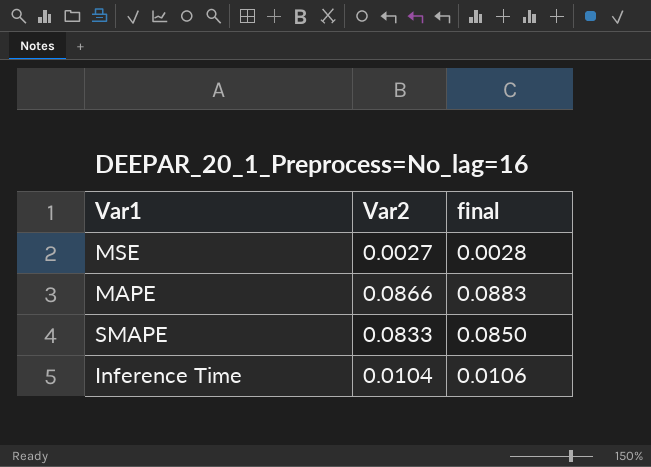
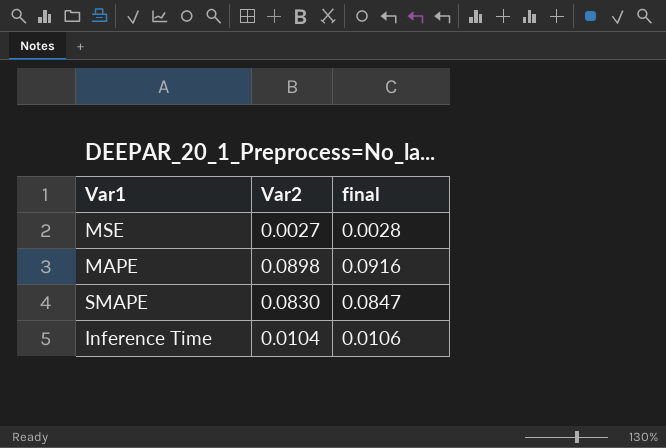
MAPE | Var2: 0.0866 -> 0.0898
MAPE | final: 0.0883 -> 0.0916
SMAPE | Var2: 0.0833 -> 0.0830
SMAPE | final: 0.0850 -> 0.0847

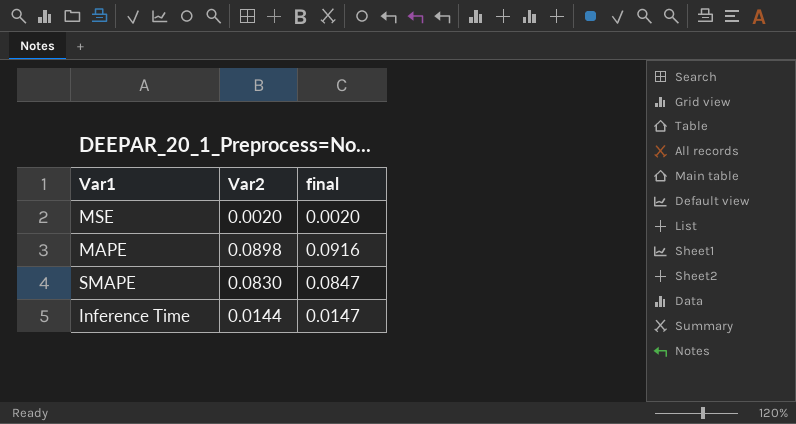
MSE | Var2: 0.0027 -> 0.0020
MSE | final: 0.0028 -> 0.0020
Inference Time | Var2: 0.0104 -> 0.0144
Inference Time | final: 0.0106 -> 0.0147

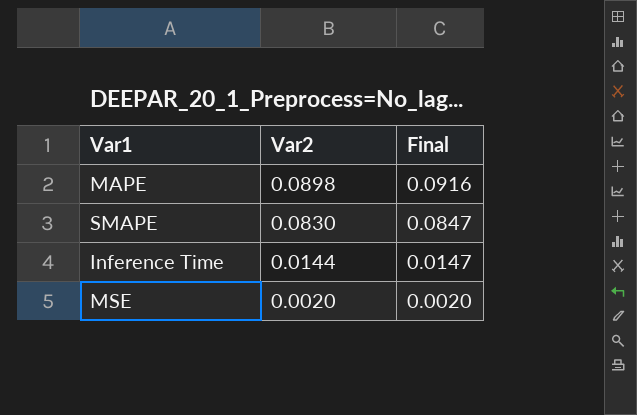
row order: none -> Var2 descending
column name: final -> Final

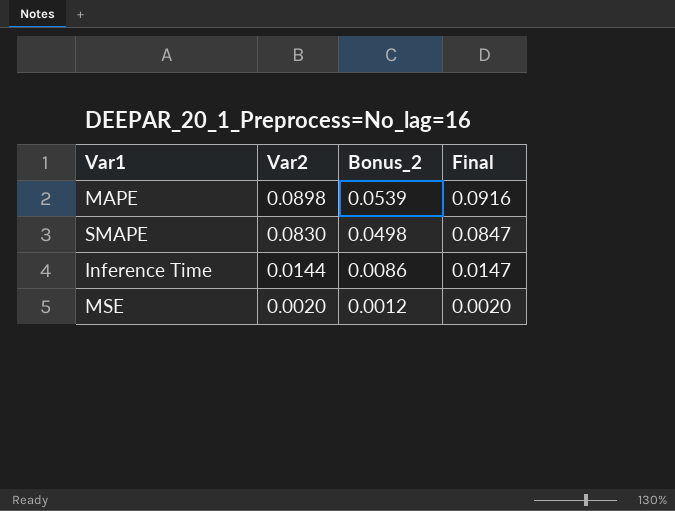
column Bonus_2 | formula: none -> [Var2] * 0.6

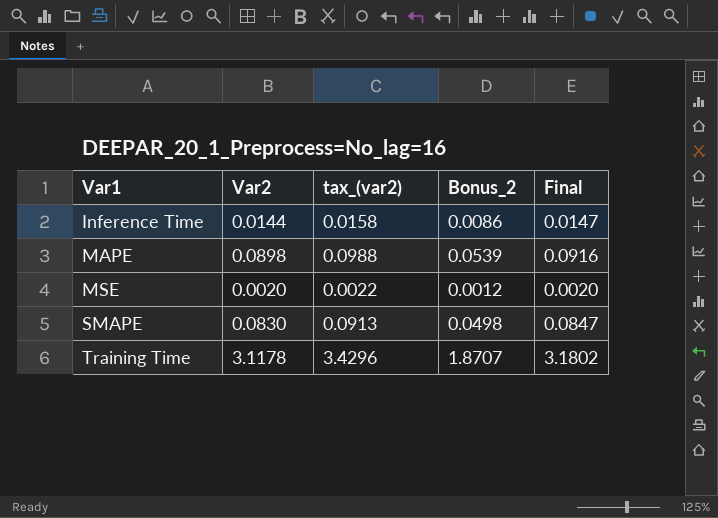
row order: Var2 descending -> Var1 ascending
column tax_(var2) | formula: none -> [Var2] * 1.1
row Training Time: none -> 3.1178 | 3.4296 | 1.8707 | 3.1802

